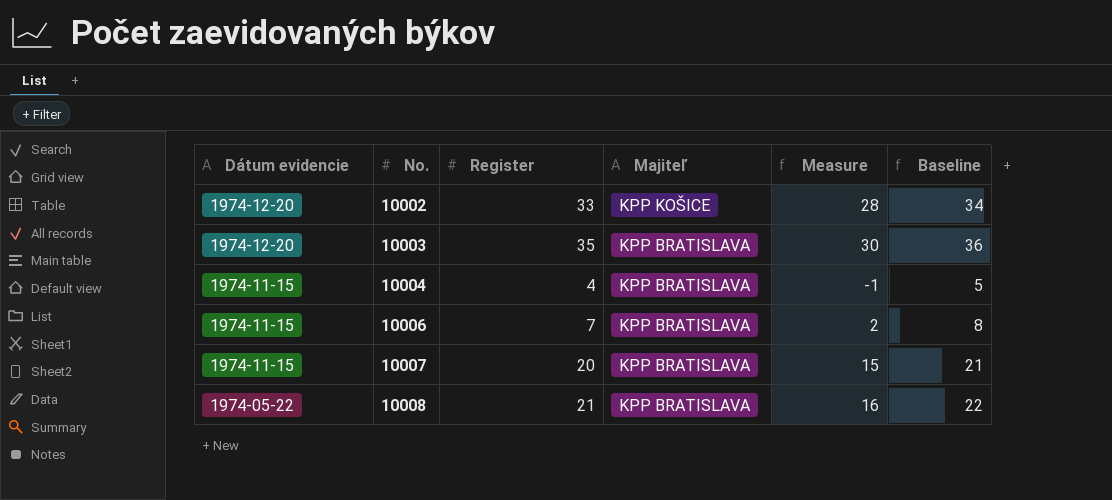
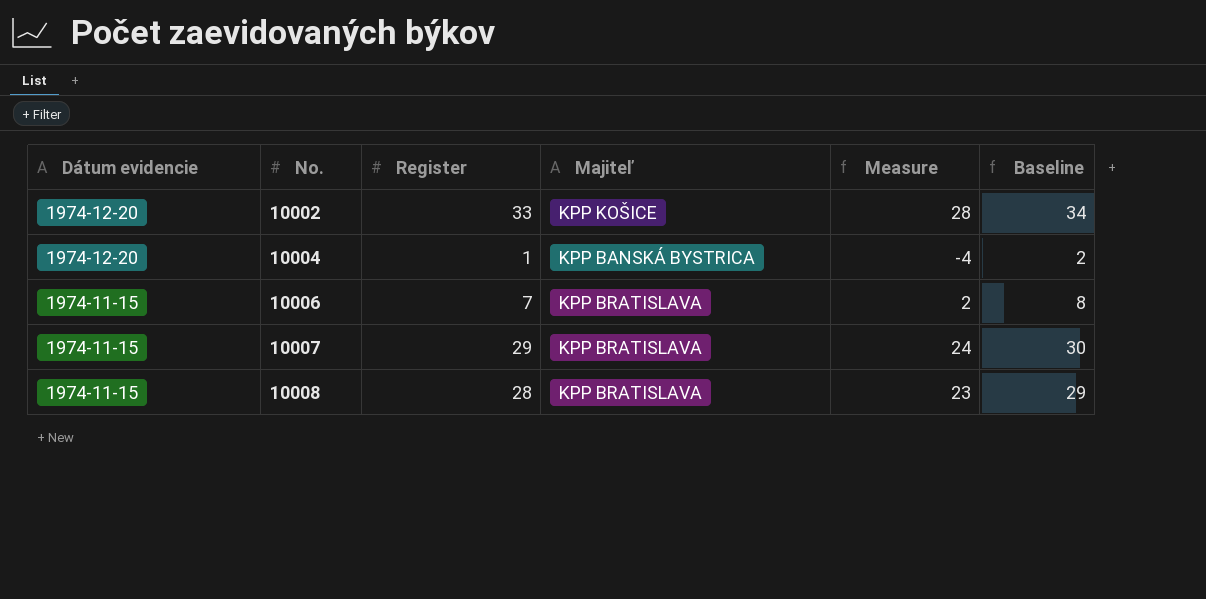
row 10003: 1974-12-20 | 35 | KPP BRATISLAVA | 30 | 36 -> none
10004 | Dátum evidencie: 1974-11-15 -> 1974-12-20
10004 | Register: 4 -> 1
10004 | Majiteľ: KPP BRATISLAVA -> KPP BANSKÁ BYSTRICA
10004 | Measure: -1 -> -4
10004 | Baseline: 5 -> 2
10007 | Register: 20 -> 29
10007 | Measure: 15 -> 24
10007 | Baseline: 21 -> 30
10008 | Dátum evidencie: 1974-05-22 -> 1974-11-15
10008 | Register: 21 -> 28
10008 | Measure: 16 -> 23
10008 | Baseline: 22 -> 29

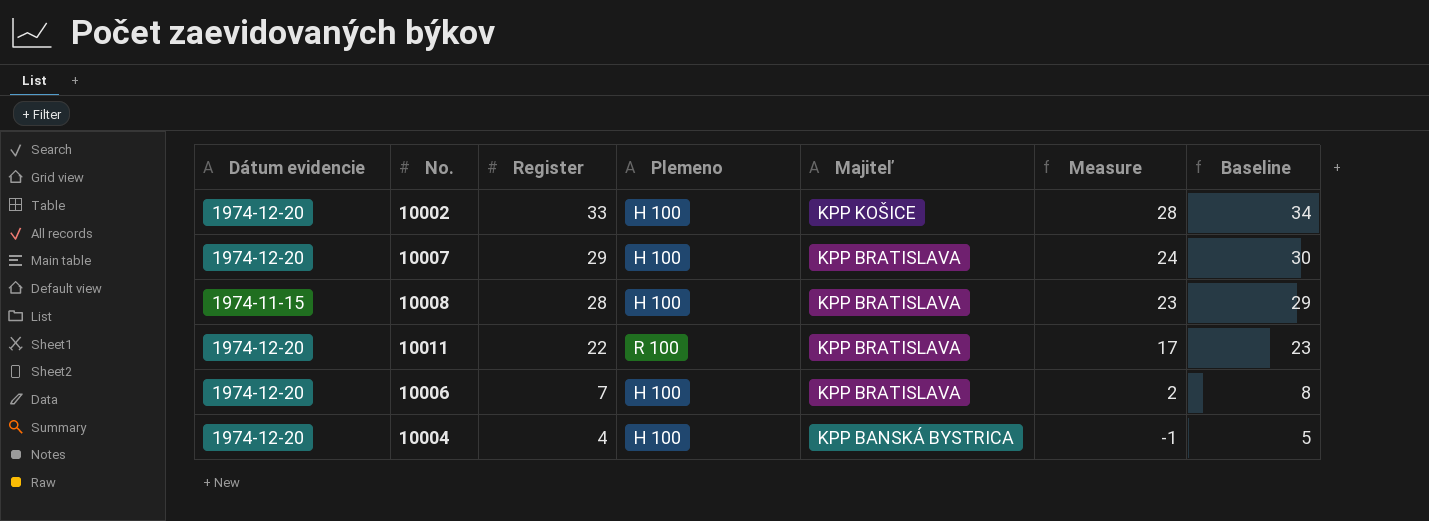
row order: Dátum evidencie descending -> Register descending
column Plemeno | position: none -> 4
10007 | Dátum evidencie: 1974-11-15 -> 1974-12-20
row 10011: none -> 1974-12-20 | 22 | R 100 | KPP BRATISLAVA | 17 | 23
10006 | Dátum evidencie: 1974-11-15 -> 1974-12-20
10004 | Register: 1 -> 4
10004 | Measure: -4 -> -1
10004 | Baseline: 2 -> 5

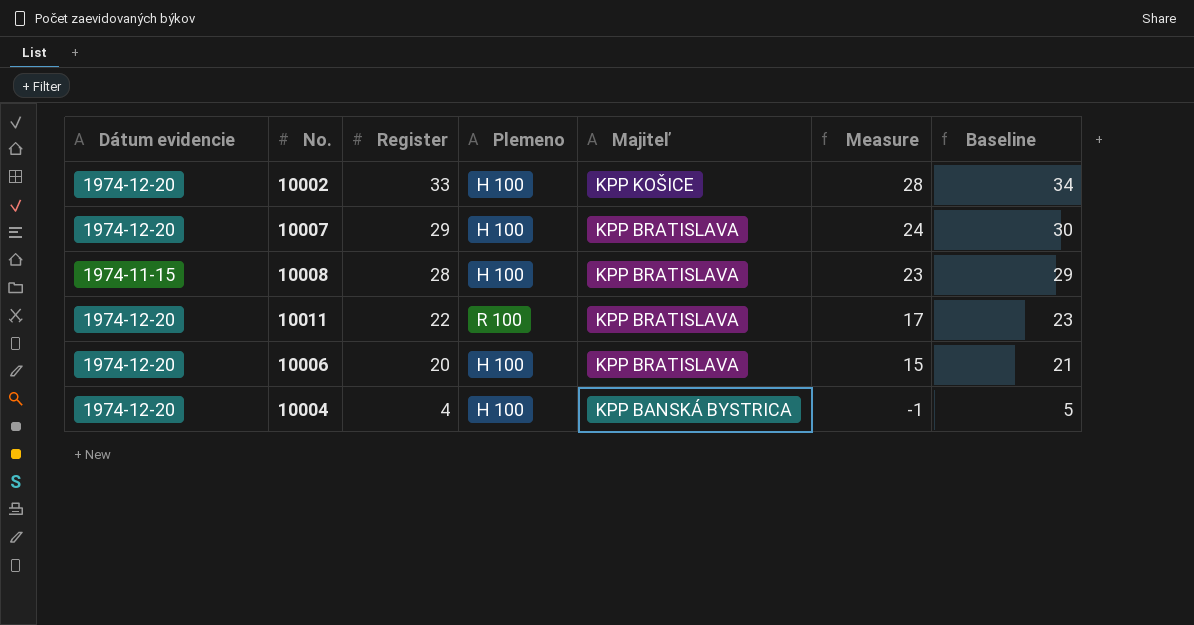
10006 | Register: 7 -> 20
10006 | Measure: 2 -> 15
10006 | Baseline: 8 -> 21

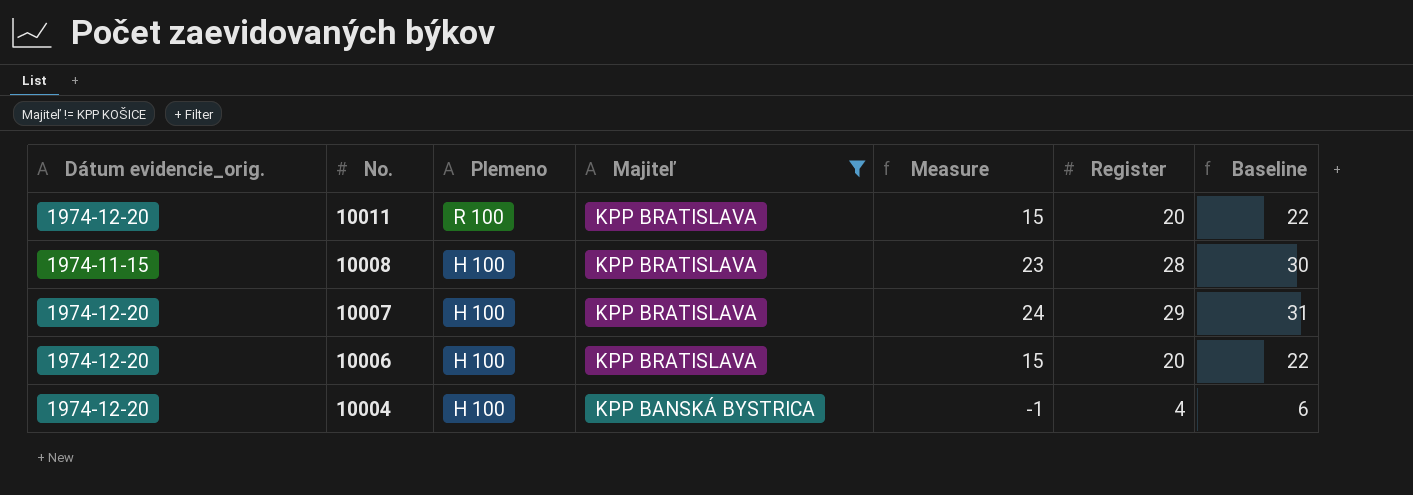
filter: none -> Majiteľ != KPP KOŠICE
row order: Register descending -> No. descending
column name: Dátum evidencie -> Dátum evidencie_orig.
column Register | position: 3 -> 6
column Baseline | formula: [Register] + 1 -> [Register] + 2
10011 | Measure: 17 -> 15
10011 | Register: 22 -> 20

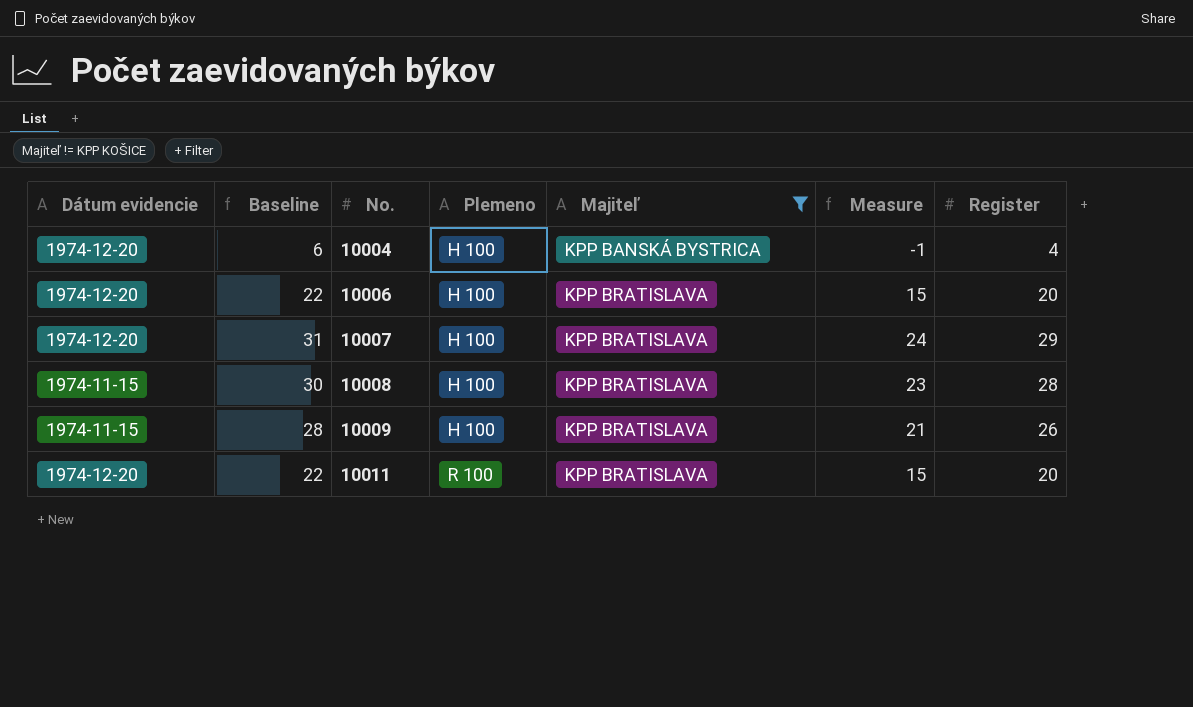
row order: No. descending -> No. ascending
column name: Dátum evidencie_orig. -> Dátum evidencie
column Baseline | position: 7 -> 2
row 10009: none -> 1974-11-15 | 28 | H 100 | KPP BRATISLAVA | 21 | 26

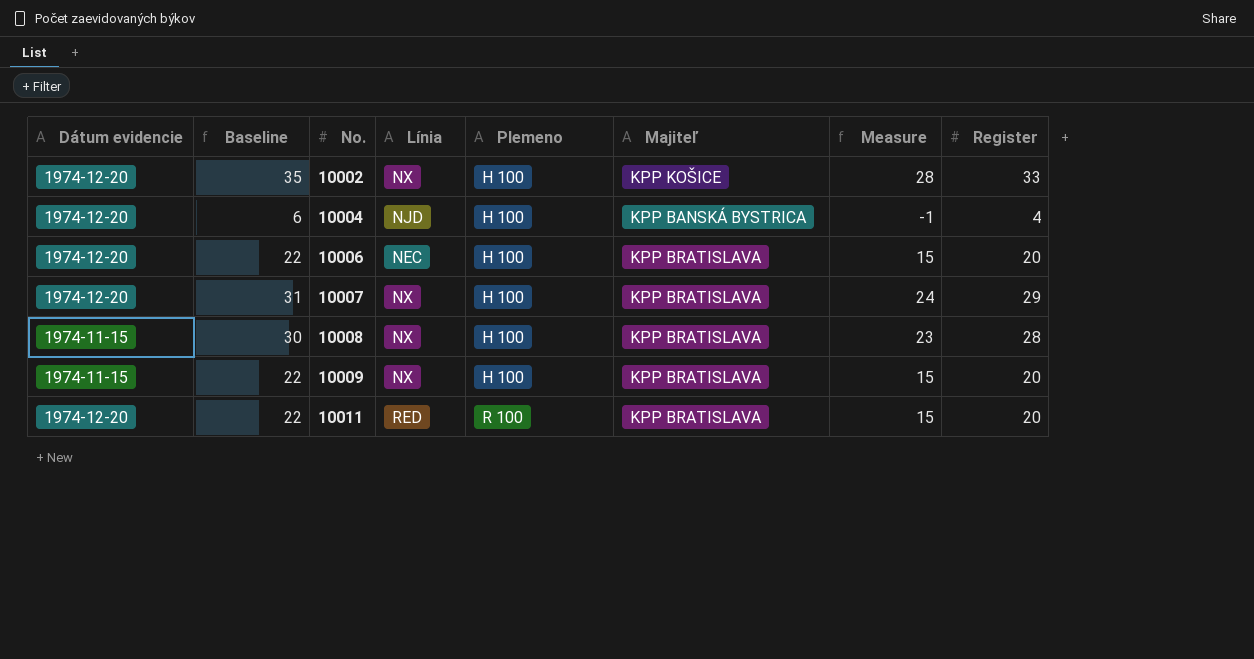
filter: Majiteľ != KPP KOŠICE -> none
column Línia | position: none -> 4
10009 | Baseline: 28 -> 22
10009 | Measure: 21 -> 15
10009 | Register: 26 -> 20

